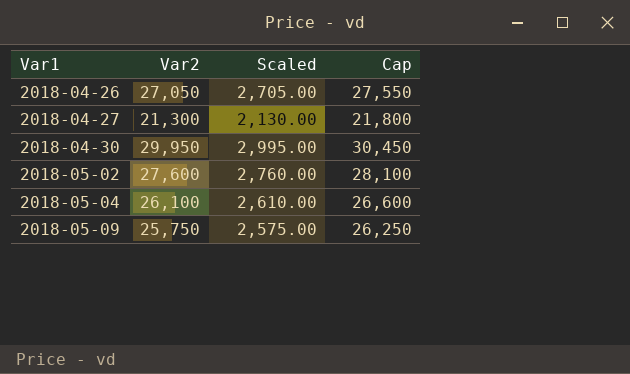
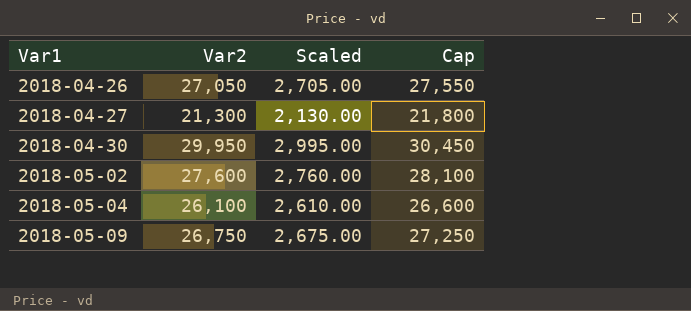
2018-05-09 | Var2: 25,750 -> 26,750
2018-05-09 | Scaled: 2,575.00 -> 2,675.00
2018-05-09 | Cap: 26,250 -> 27,250

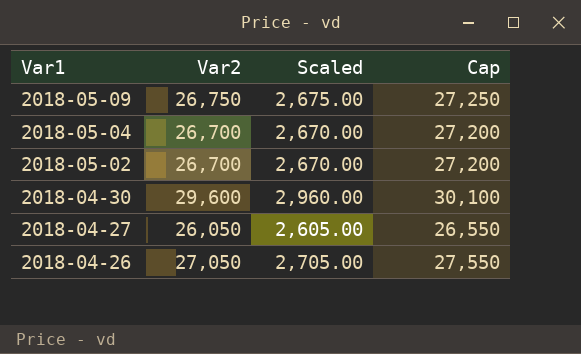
row order: Var1 ascending -> Var1 descending
2018-05-04 | Var2: 26,100 -> 26,700
2018-05-04 | Scaled: 2,610.00 -> 2,670.00
2018-05-04 | Cap: 26,600 -> 27,200
2018-05-02 | Var2: 27,600 -> 26,700
2018-05-02 | Scaled: 2,760.00 -> 2,670.00
2018-05-02 | Cap: 28,100 -> 27,200
2018-04-30 | Var2: 29,950 -> 29,600
2018-04-30 | Scaled: 2,995.00 -> 2,960.00
2018-04-30 | Cap: 30,450 -> 30,100
2018-04-27 | Var2: 21,300 -> 26,050
2018-04-27 | Scaled: 2,130.00 -> 2,605.00
2018-04-27 | Cap: 21,800 -> 26,550

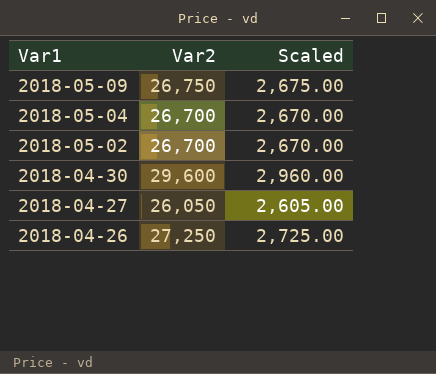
column Cap | formula: [Var2] + 500 -> none
2018-04-26 | Var2: 27,050 -> 27,250
2018-04-26 | Scaled: 2,705.00 -> 2,725.00

